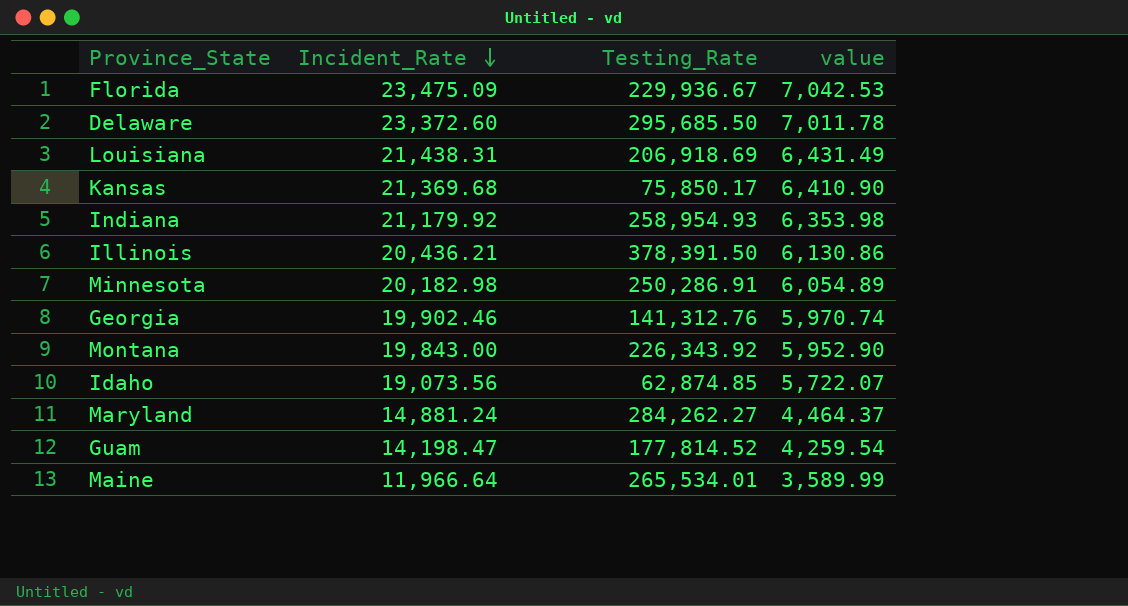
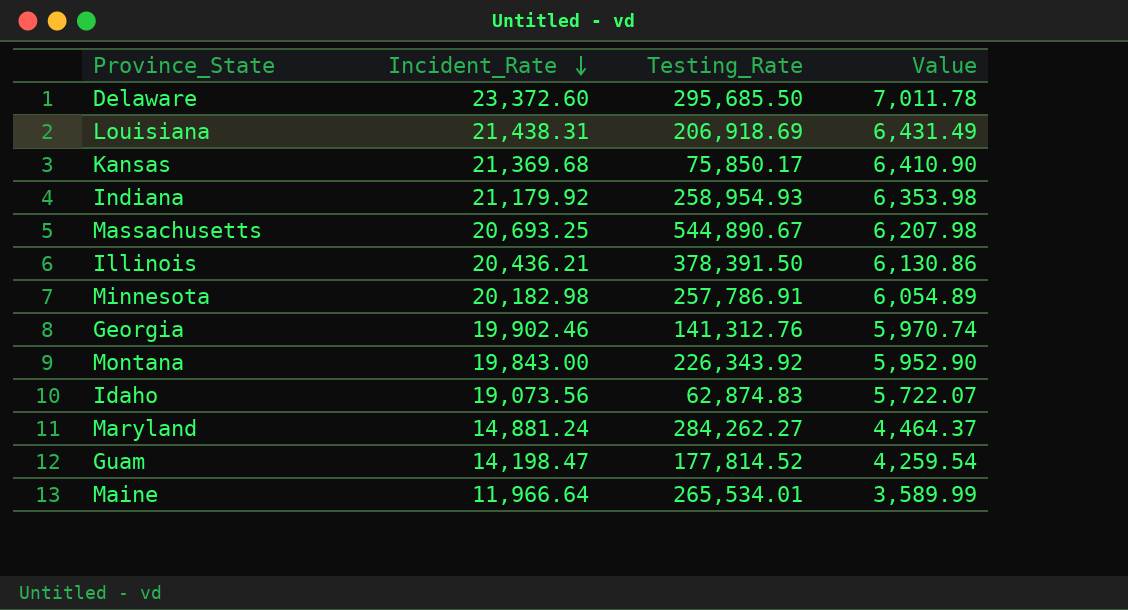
column name: value -> Value
row Florida: 23,475.09 | 229,936.67 | 7,042.53 -> none
row Massachusetts: none -> 20,693.25 | 544,890.67 | 6,207.98
Minnesota | Testing_Rate: 250,286.91 -> 257,786.91
Idaho | Testing_Rate: 62,874.85 -> 62,874.83

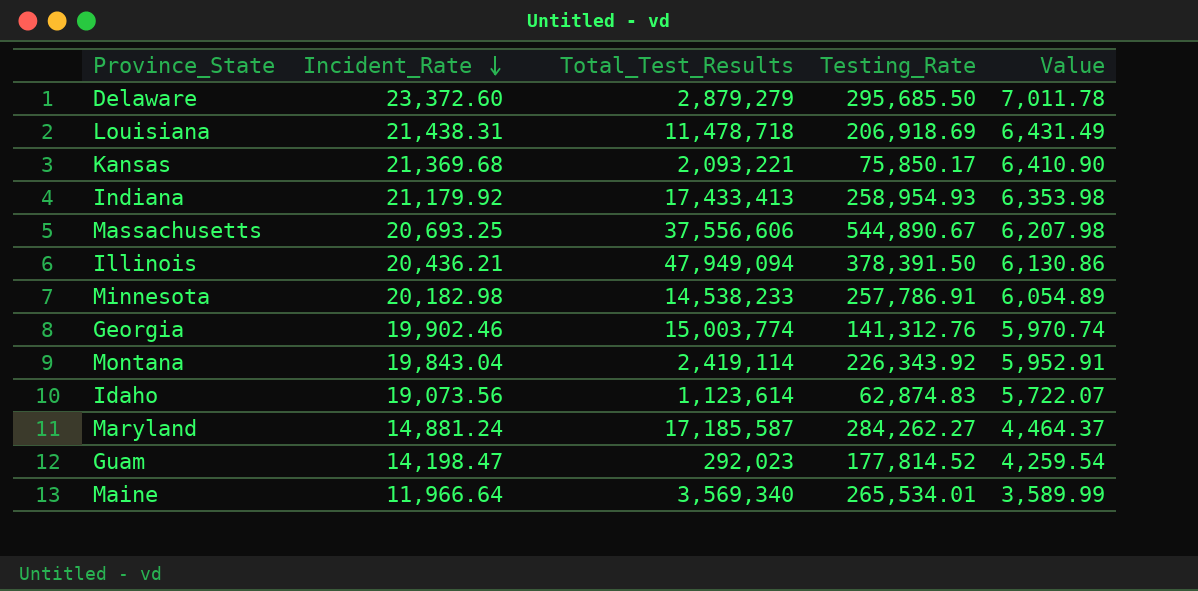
column Total_Test_Results | position: none -> 3
Montana | Incident_Rate: 19,843.00 -> 19,843.04
Montana | Value: 5,952.90 -> 5,952.91

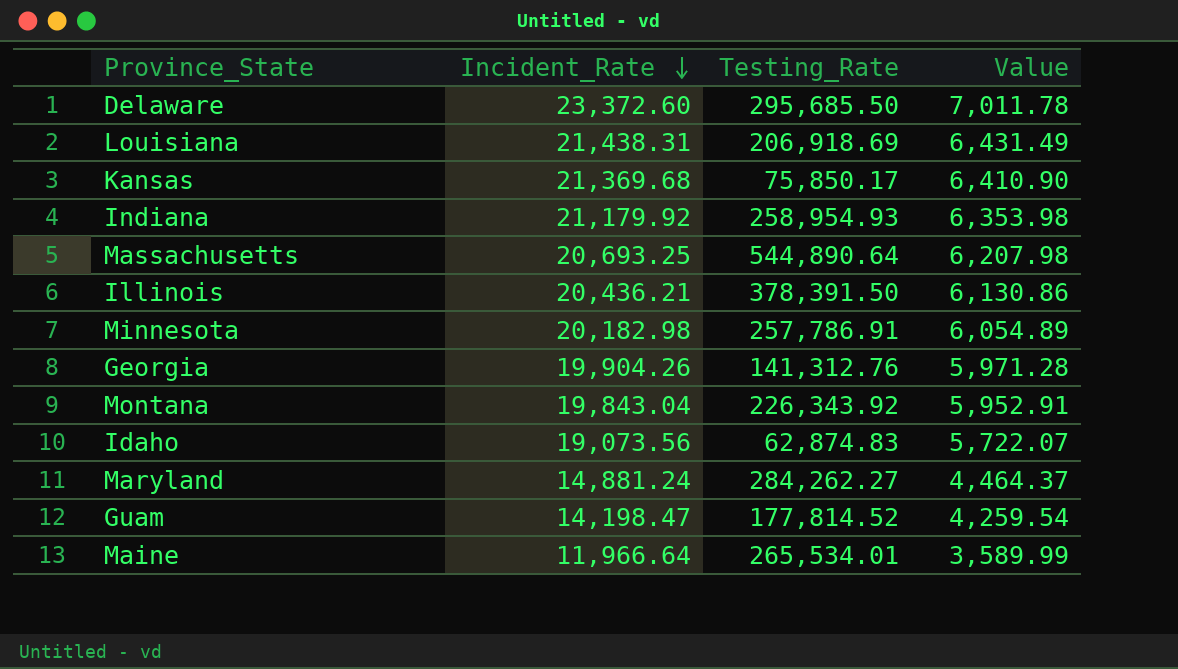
column Total_Test_Results | position: 3 -> none
Massachusetts | Testing_Rate: 544,890.67 -> 544,890.64
Georgia | Incident_Rate: 19,902.46 -> 19,904.26
Georgia | Value: 5,970.74 -> 5,971.28

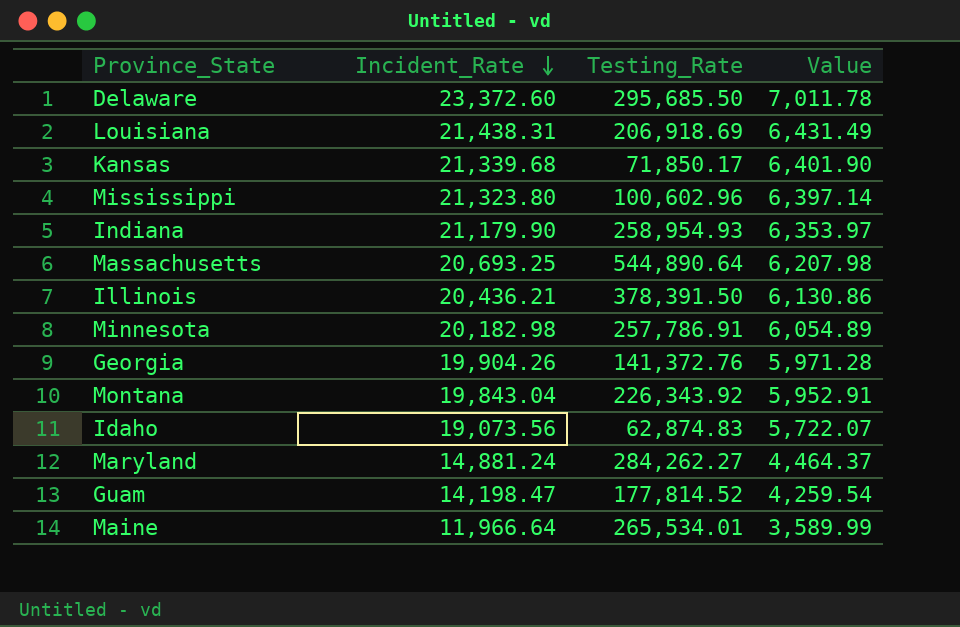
Kansas | Incident_Rate: 21,369.68 -> 21,339.68
Kansas | Testing_Rate: 75,850.17 -> 71,850.17
Kansas | Value: 6,410.90 -> 6,401.90
row Mississippi: none -> 21,323.80 | 100,602.96 | 6,397.14
Indiana | Incident_Rate: 21,179.92 -> 21,179.90
Indiana | Value: 6,353.98 -> 6,353.97
Georgia | Testing_Rate: 141,312.76 -> 141,372.76

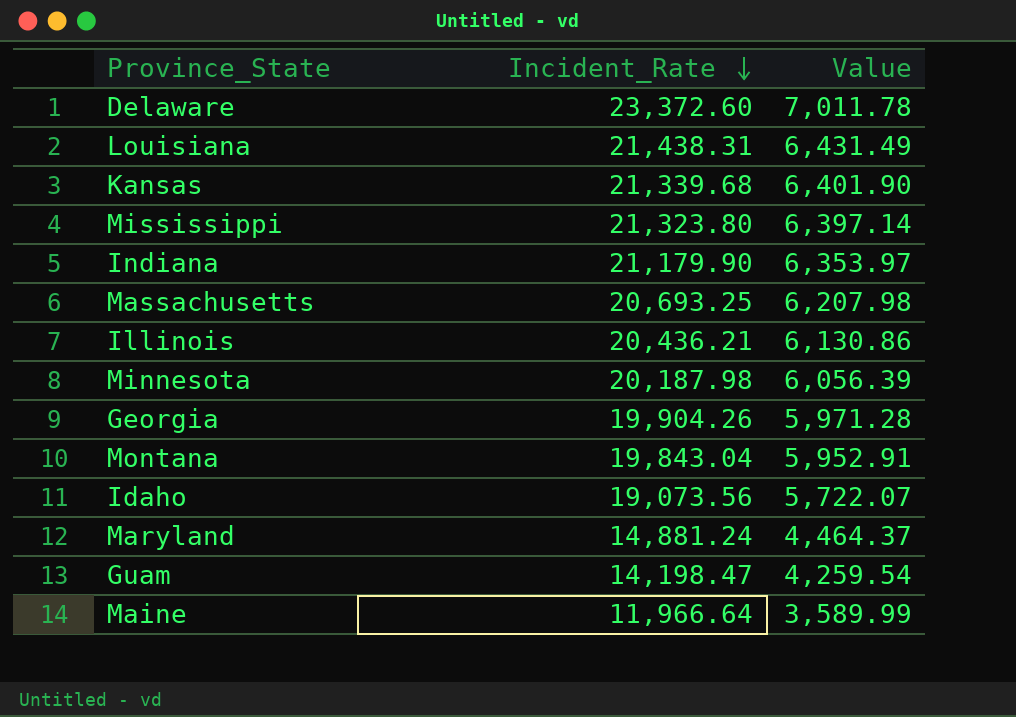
column Testing_Rate | position: 3 -> none
Minnesota | Incident_Rate: 20,182.98 -> 20,187.98
Minnesota | Value: 6,054.89 -> 6,056.39

